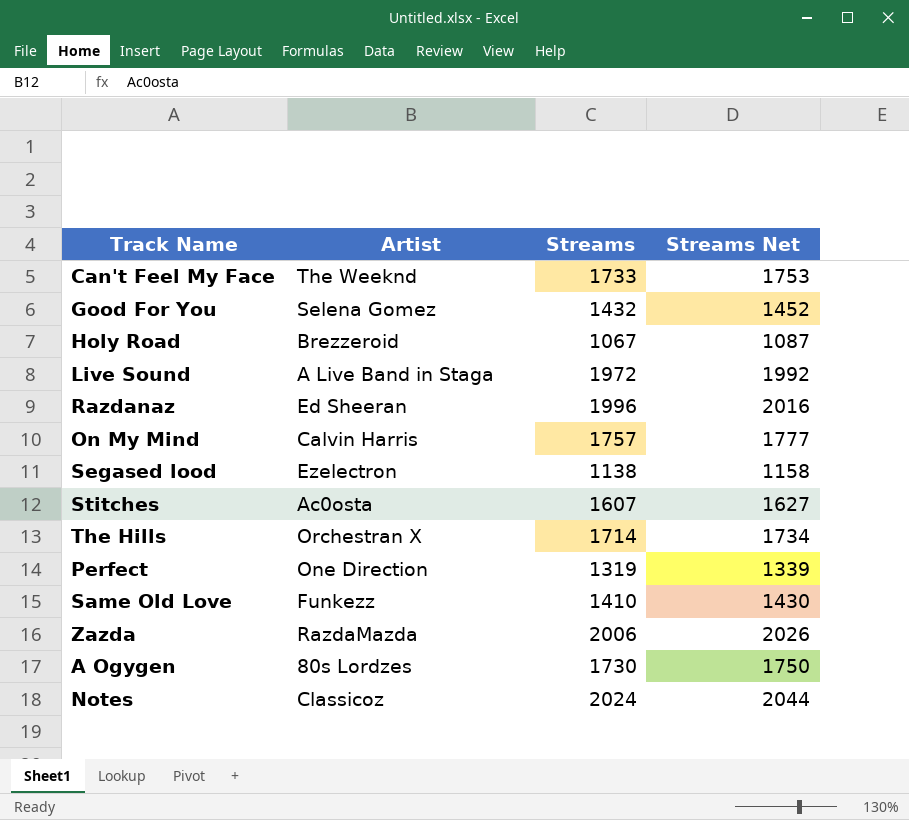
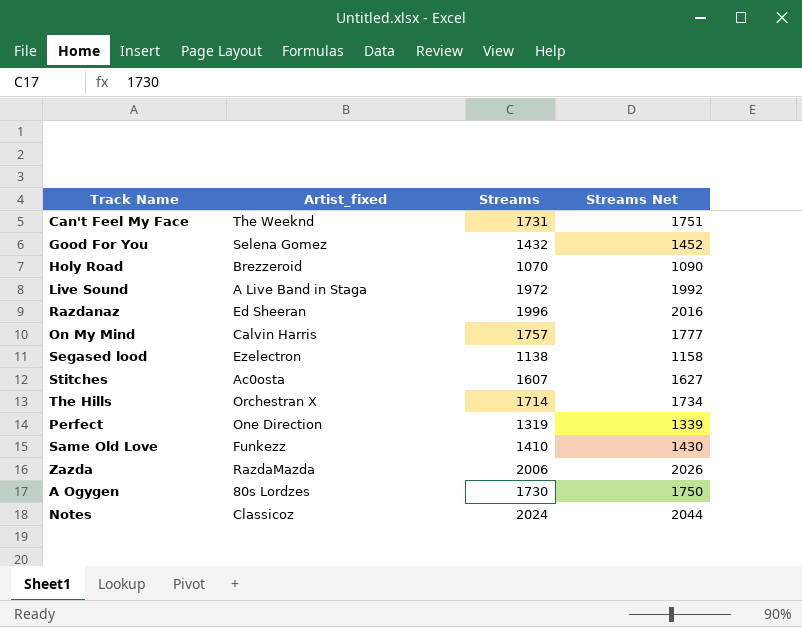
column name: Artist -> Artist_fixed
Can't Feel My Face | Streams: 1733 -> 1731
Can't Feel My Face | Streams Net: 1753 -> 1751
Holy Road | Streams: 1067 -> 1070
Holy Road | Streams Net: 1087 -> 1090

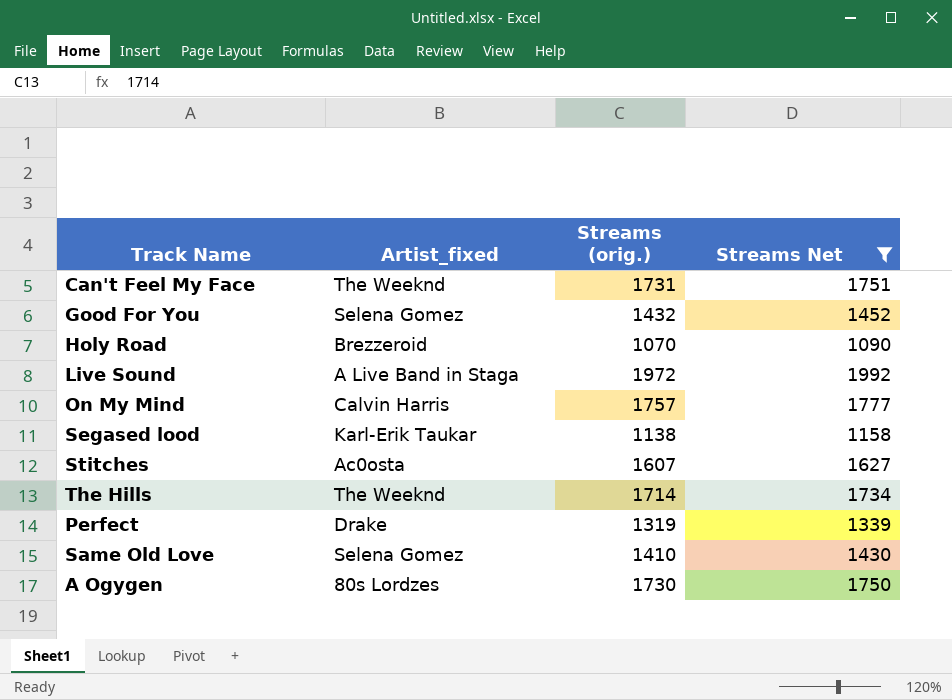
filter: none -> Streams Net <= 1992
column name: Streams -> Streams (orig.)
Segased lood | Artist_fixed: Ezelectron -> Karl-Erik Taukar
The Hills | Artist_fixed: Orchestran X -> The Weeknd
Perfect | Artist_fixed: One Direction -> Drake
Same Old Love | Artist_fixed: Funkezz -> Selena Gomez

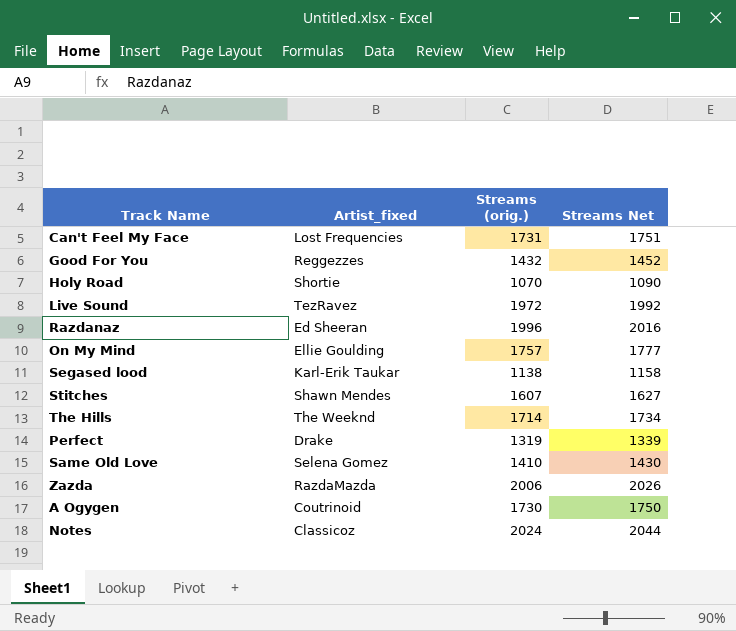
filter: Streams Net <= 1992 -> none
Can't Feel My Face | Artist_fixed: The Weeknd -> Lost Frequencies
Good For You | Artist_fixed: Selena Gomez -> Reggezzes
Holy Road | Artist_fixed: Brezzeroid -> Shortie
Live Sound | Artist_fixed: A Live Band in Staga -> TezRavez
On My Mind | Artist_fixed: Calvin Harris -> Ellie Goulding
Stitches | Artist_fixed: Ac0osta -> Shawn Mendes
A Ogygen | Artist_fixed: 80s Lordzes -> Coutrinoid

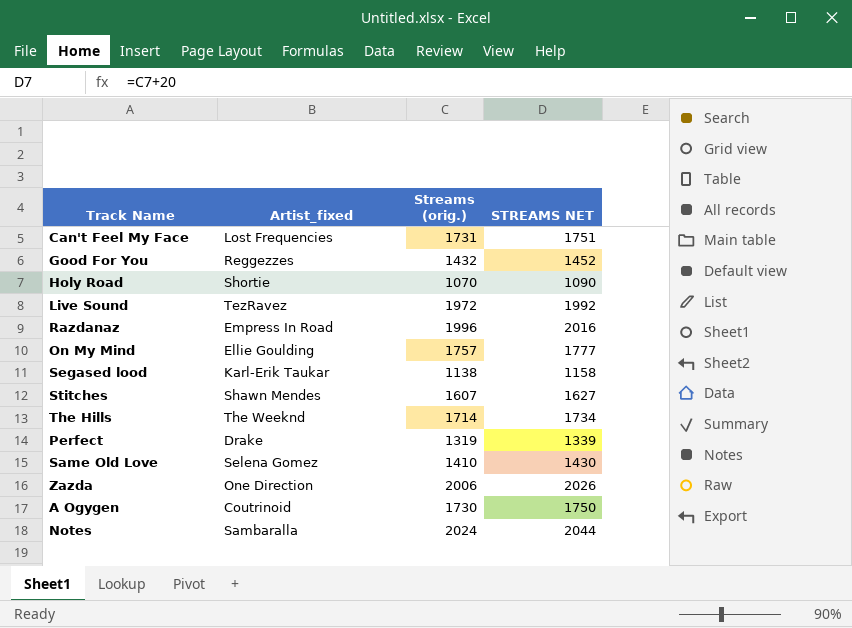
column name: Streams Net -> STREAMS NET
Razdanaz | Artist_fixed: Ed Sheeran -> Empress In Road
Zazda | Artist_fixed: RazdaMazda -> One Direction
Notes | Artist_fixed: Classicoz -> Sambaralla

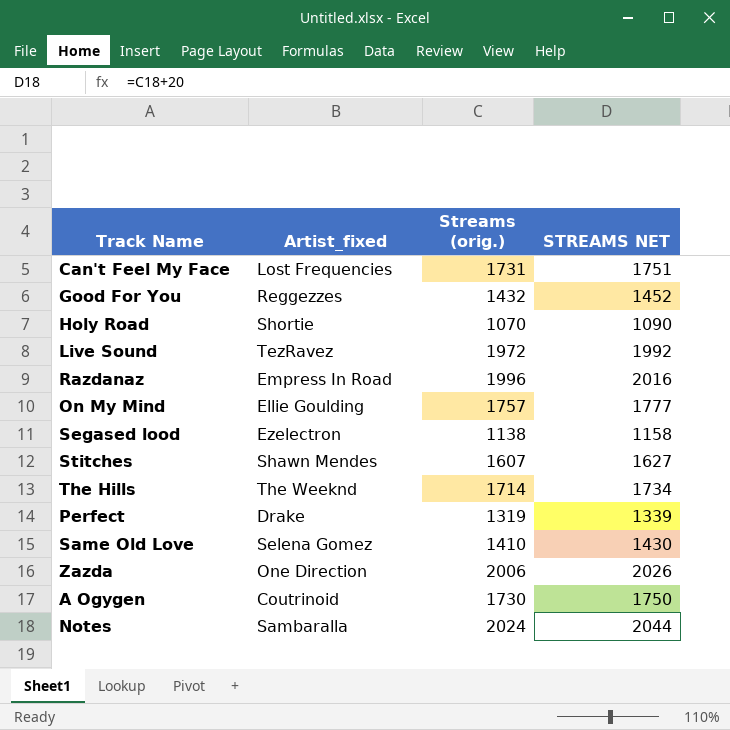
Segased lood | Artist_fixed: Karl-Erik Taukar -> Ezelectron

